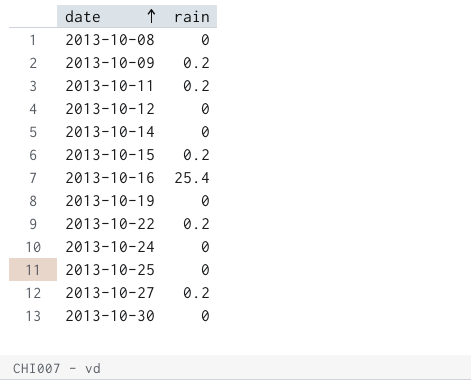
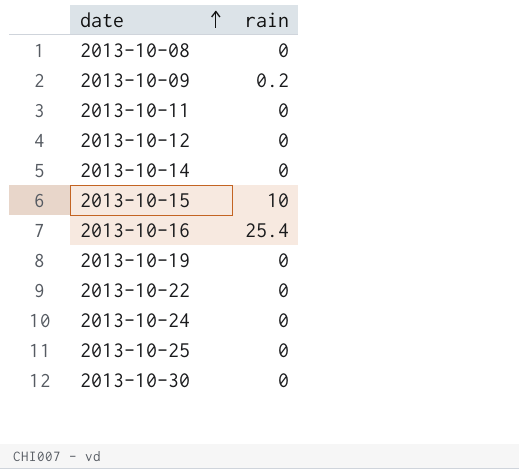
row 2013-10-27: 0.2 -> none
2013-10-11 | rain: 0.2 -> 0
2013-10-15 | rain: 0.2 -> 10
2013-10-22 | rain: 0.2 -> 0

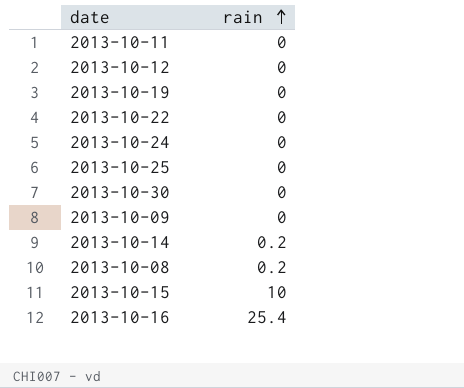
row order: date ascending -> rain ascending
2013-10-09 | rain: 0.2 -> 0
2013-10-14 | rain: 0 -> 0.2
2013-10-08 | rain: 0 -> 0.2

